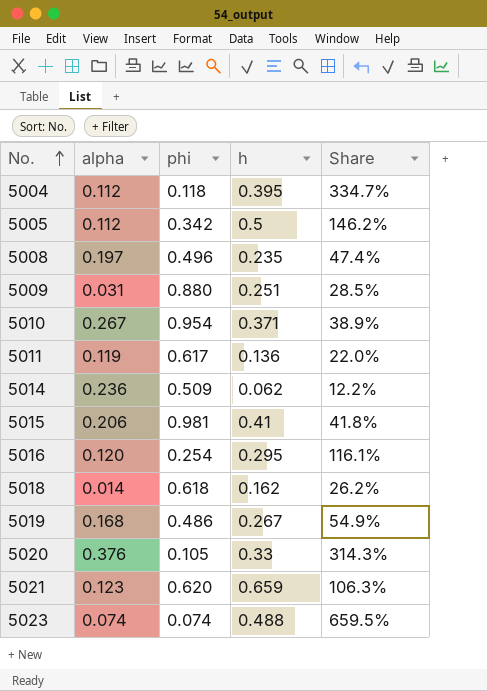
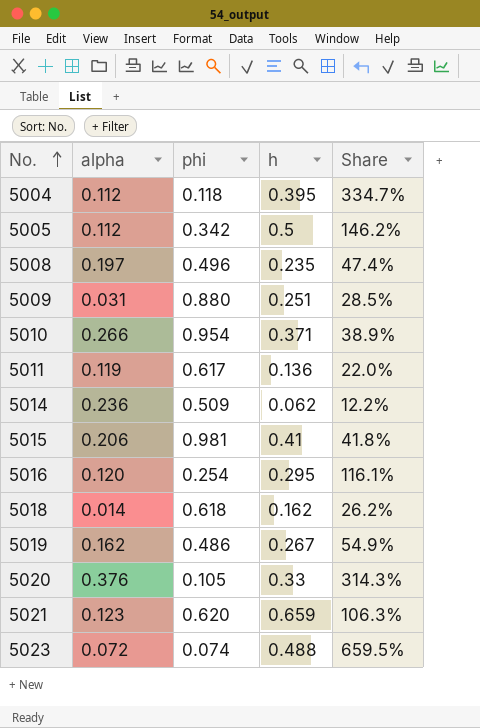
5010 | alpha: 0.267 -> 0.266
5019 | alpha: 0.168 -> 0.162
5023 | alpha: 0.074 -> 0.072

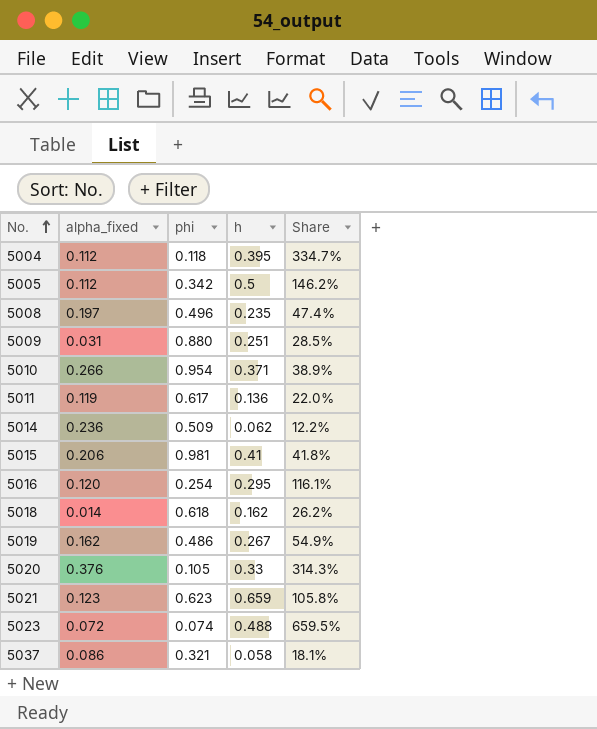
column name: alpha -> alpha_fixed
5021 | phi: 0.620 -> 0.623
5021 | Share: 106.3% -> 105.8%
row 5037: none -> 0.086 | 0.321 | 0.058 | 18.1%

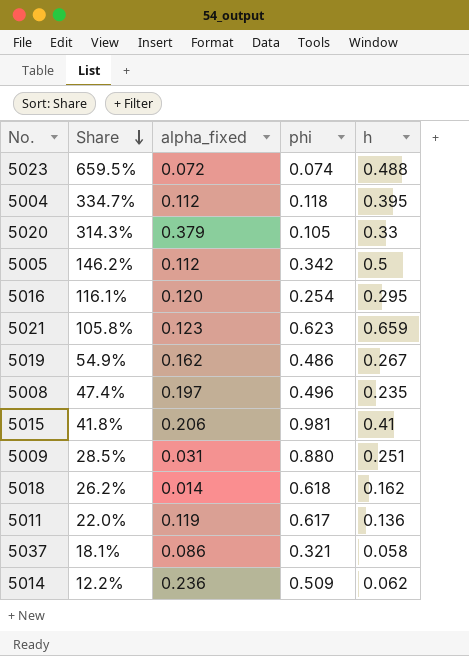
row order: No. ascending -> Share descending
column Share | position: 5 -> 2
row 5010: 0.266 | 0.954 | 0.371 | 38.9% -> none
5020 | alpha_fixed: 0.376 -> 0.379

